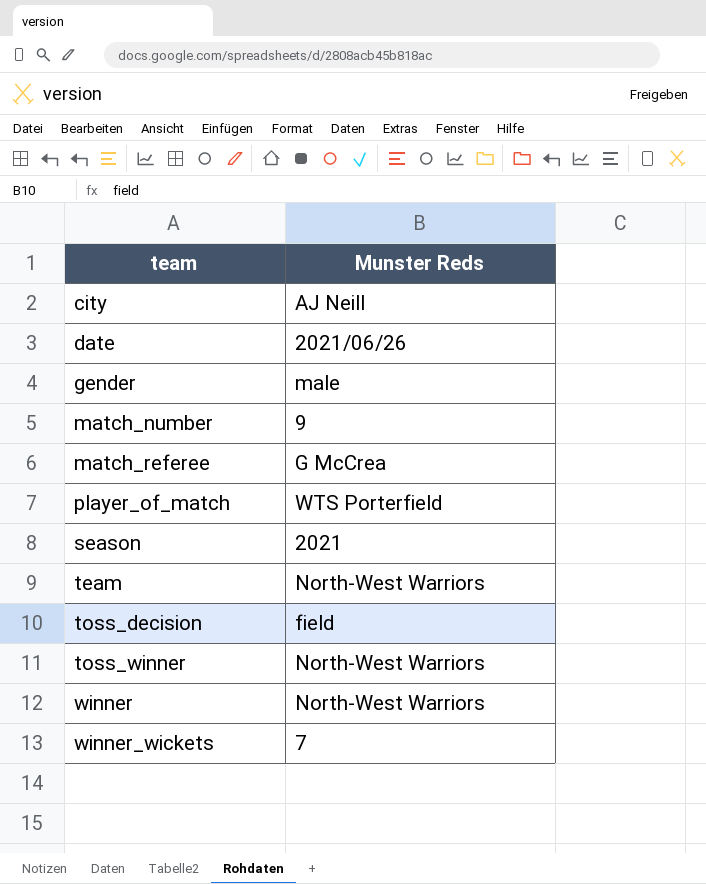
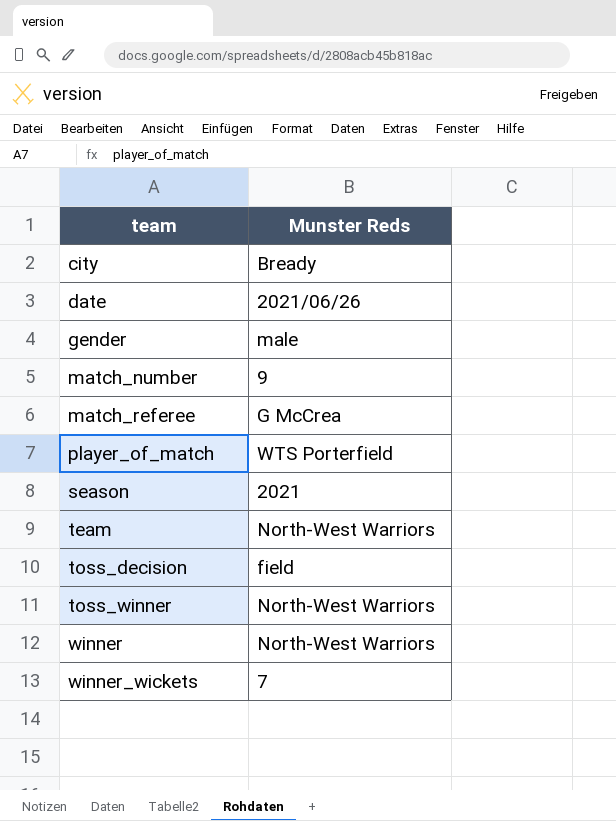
city | Munster Reds: AJ Neill -> Bready

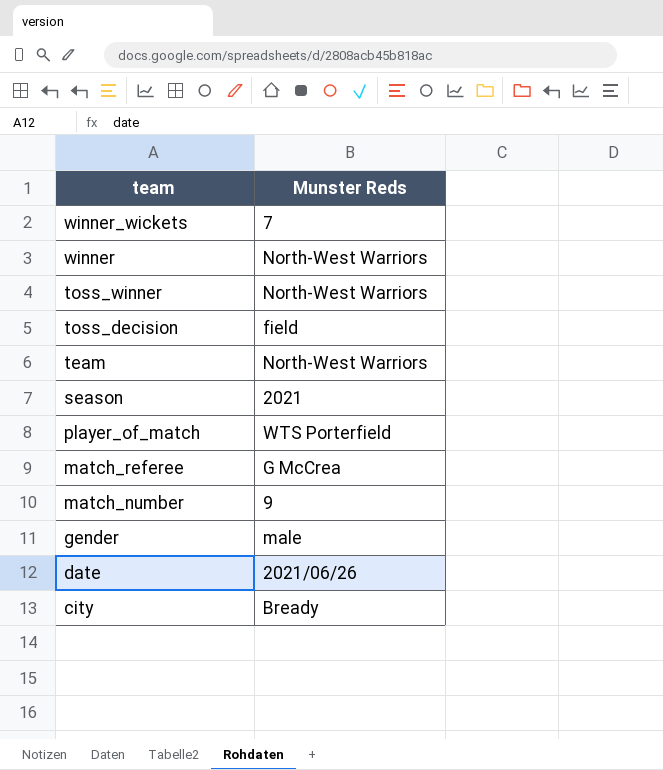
row order: team ascending -> team descending

